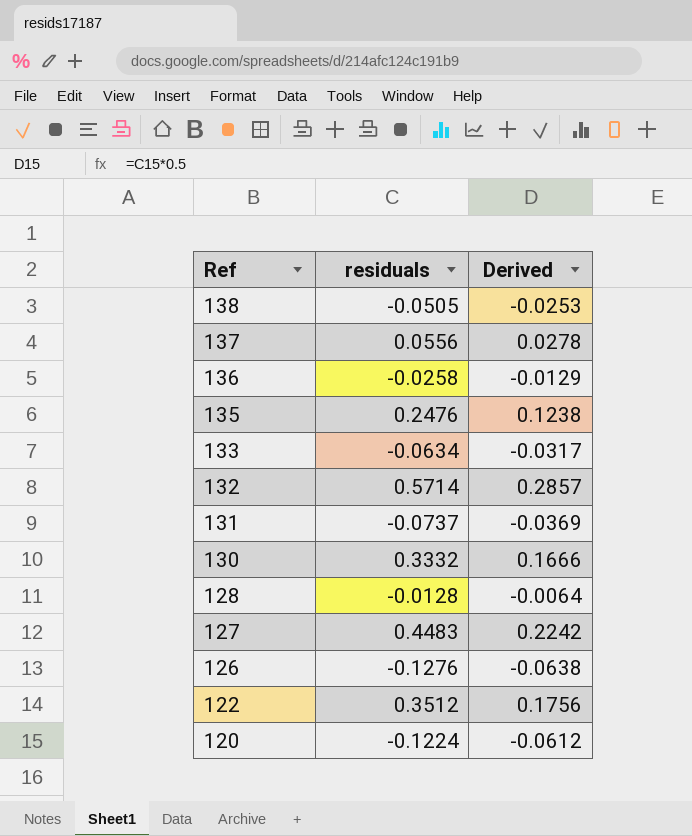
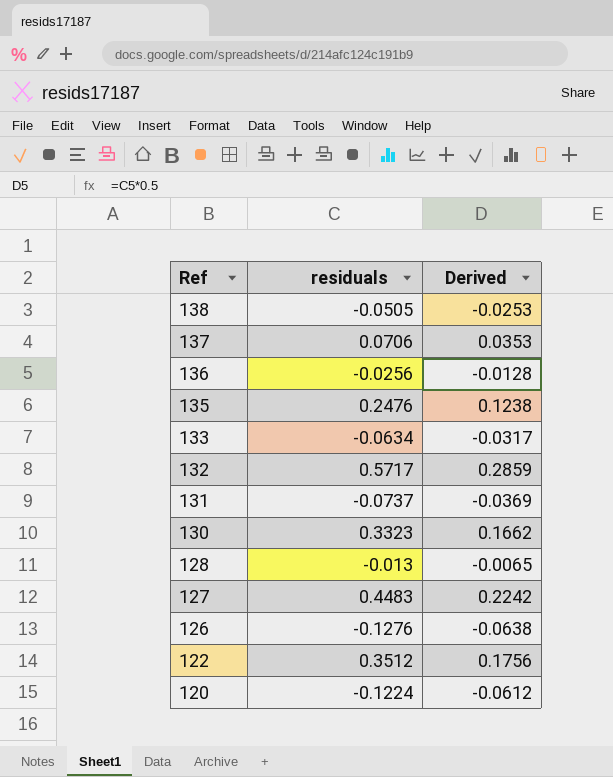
137 | residuals: 0.0556 -> 0.0706
137 | Derived: 0.0278 -> 0.0353
136 | residuals: -0.0258 -> -0.0256
136 | Derived: -0.0129 -> -0.0128
132 | residuals: 0.5714 -> 0.5717
132 | Derived: 0.2857 -> 0.2859
130 | residuals: 0.3332 -> 0.3323
130 | Derived: 0.1666 -> 0.1662
128 | residuals: -0.0128 -> -0.013
128 | Derived: -0.0064 -> -0.0065

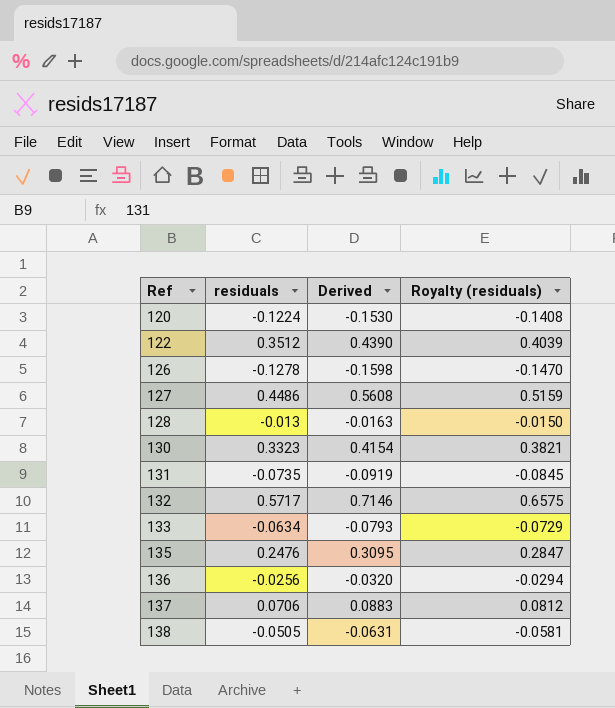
row order: Ref descending -> Ref ascending
column Derived | formula: [residuals] * 0.5 -> [residuals] * 1.25
column Royalty (residuals) | formula: none -> [residuals] * 1.15
126 | residuals: -0.1276 -> -0.1278
127 | residuals: 0.4483 -> 0.4486
131 | residuals: -0.0737 -> -0.0735

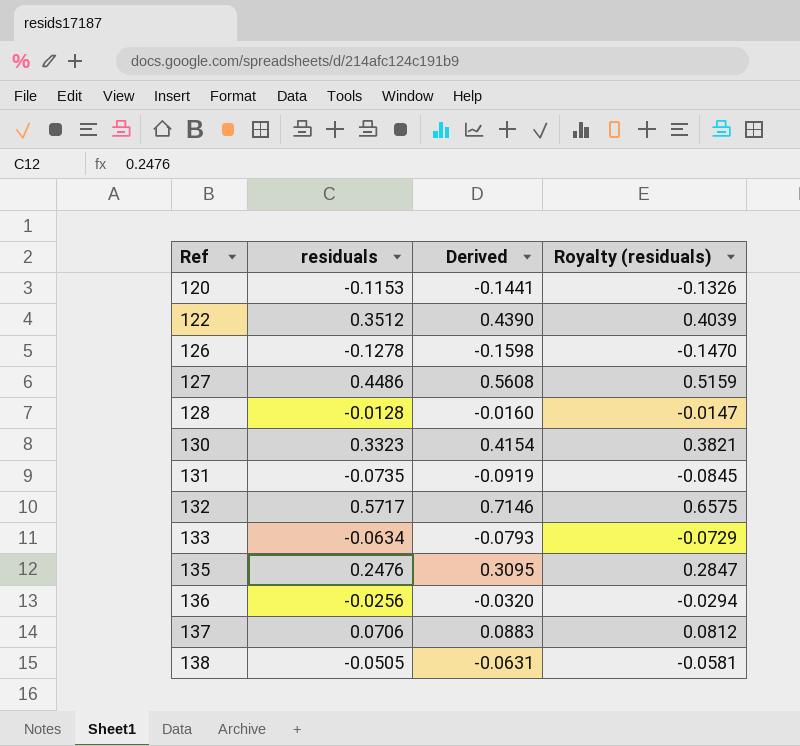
120 | residuals: -0.1224 -> -0.1153
120 | Derived: -0.1530 -> -0.1441
120 | Royalty (residuals): -0.1408 -> -0.1326
128 | residuals: -0.013 -> -0.0128
128 | Derived: -0.0163 -> -0.0160
128 | Royalty (residuals): -0.0150 -> -0.0147

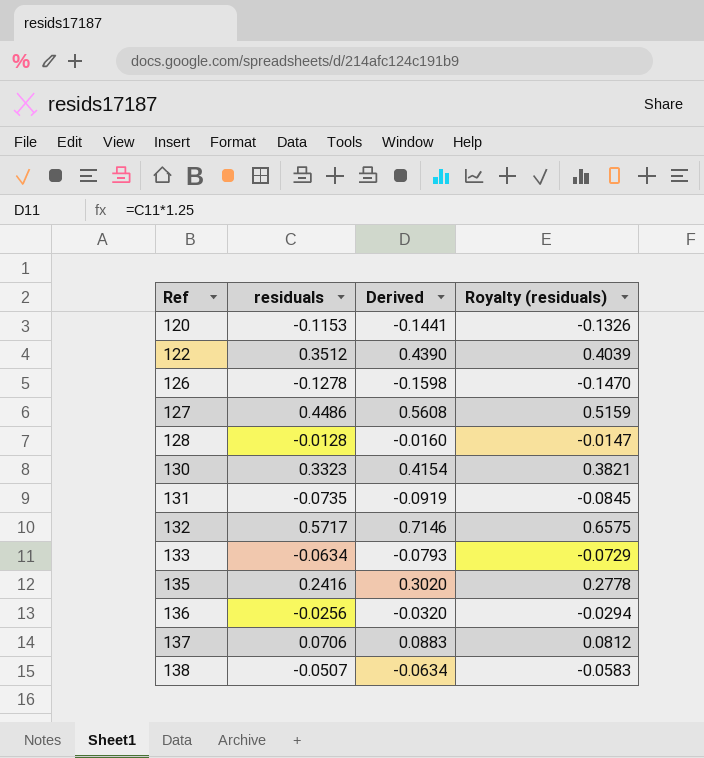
135 | residuals: 0.2476 -> 0.2416
135 | Derived: 0.3095 -> 0.3020
135 | Royalty (residuals): 0.2847 -> 0.2778
138 | residuals: -0.0505 -> -0.0507
138 | Derived: -0.0631 -> -0.0634
138 | Royalty (residuals): -0.0581 -> -0.0583

